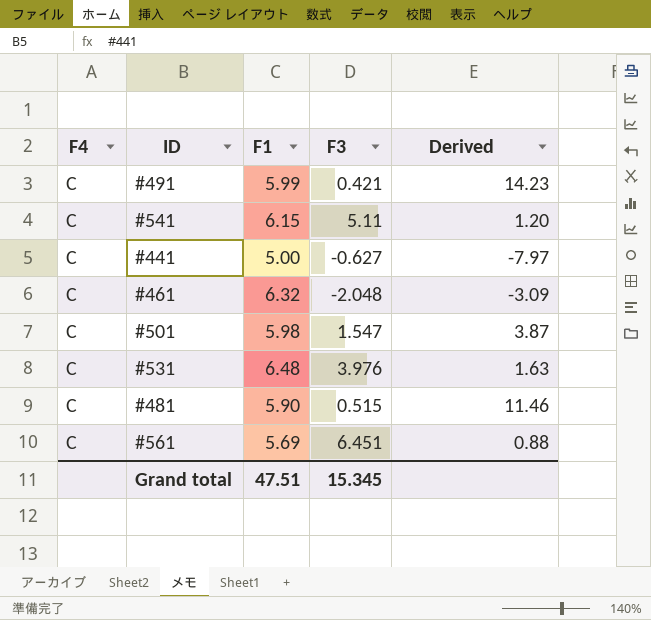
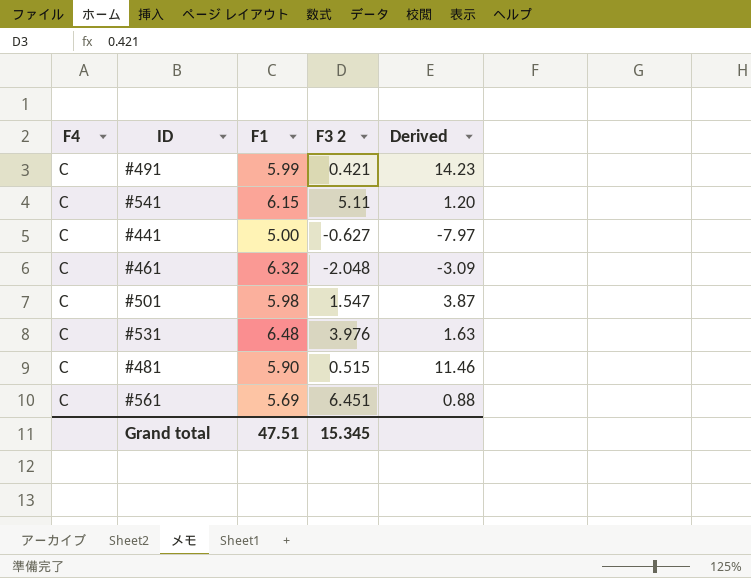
column name: F3 -> F3 2

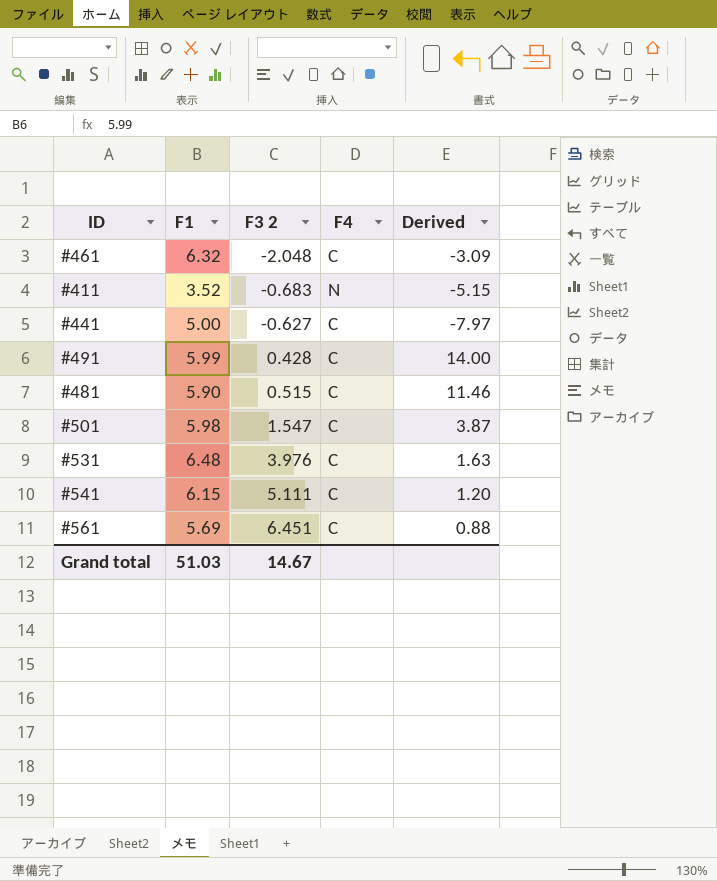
row order: none -> F3 2 ascending
column F4 | position: 1 -> 4
row #411: none -> 3.52 | -0.683 | N | -5.15
#491 | F3 2: 0.421 -> 0.428
#491 | Derived: 14.23 -> 14.00
#541 | F3 2: 5.11 -> 5.111
Grand total | F1: 47.51 -> 51.03
Grand total | F3 2: 15.345 -> 14.67

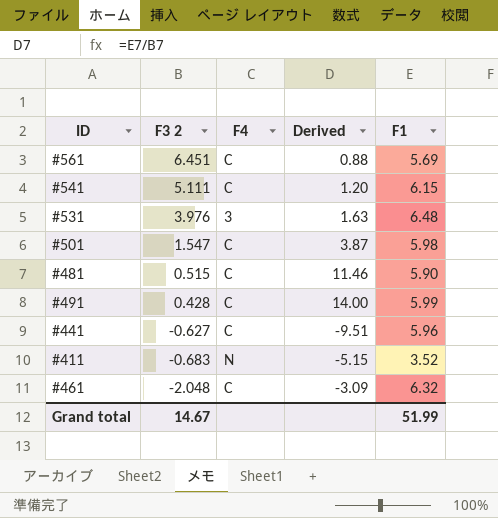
row order: F3 2 ascending -> F3 2 descending
column F1 | position: 2 -> 5
#531 | F4: C -> 3
#441 | Derived: -7.97 -> -9.51
#441 | F1: 5.00 -> 5.96
Grand total | F1: 51.03 -> 51.99

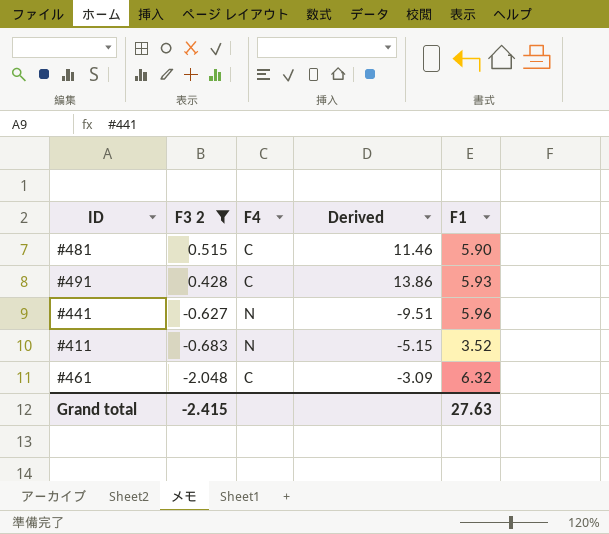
filter: none -> F3 2 <= 0.515
#491 | Derived: 14.00 -> 13.86
#491 | F1: 5.99 -> 5.93
#441 | F4: C -> N
Grand total | F3 2: 14.67 -> -2.415
Grand total | F1: 51.99 -> 27.63

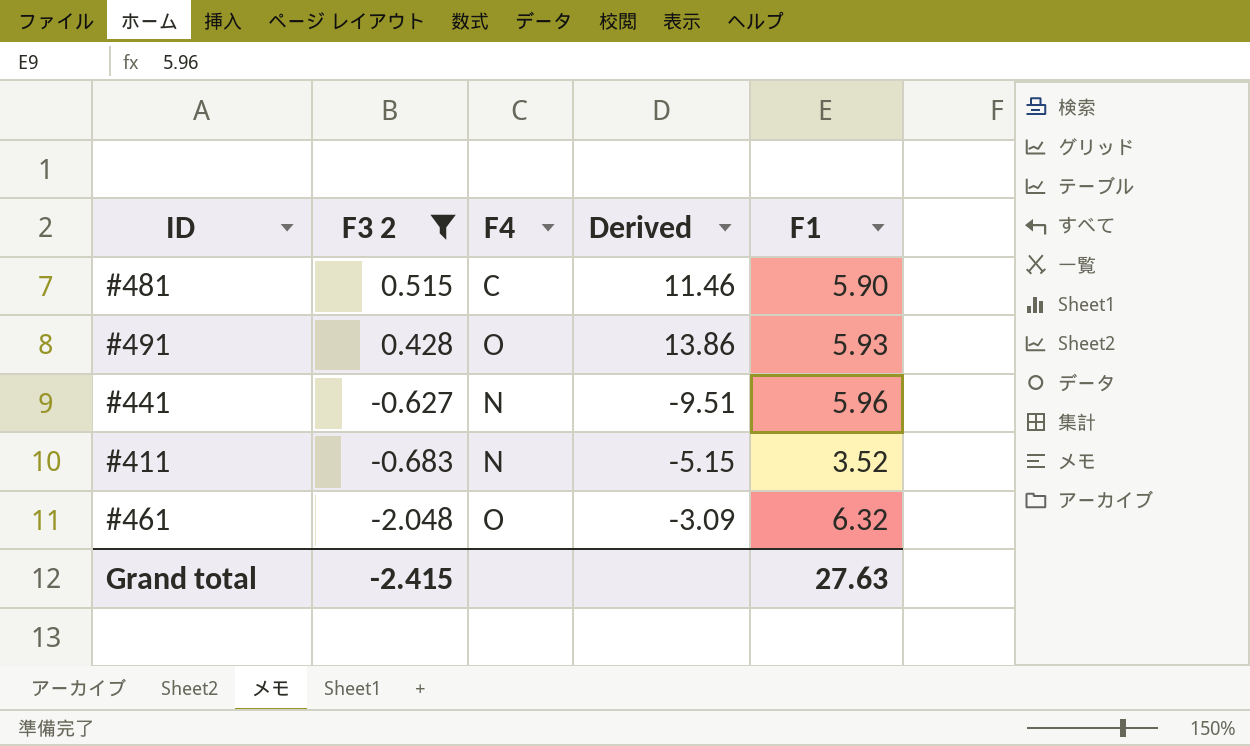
#491 | F4: C -> O
#461 | F4: C -> O

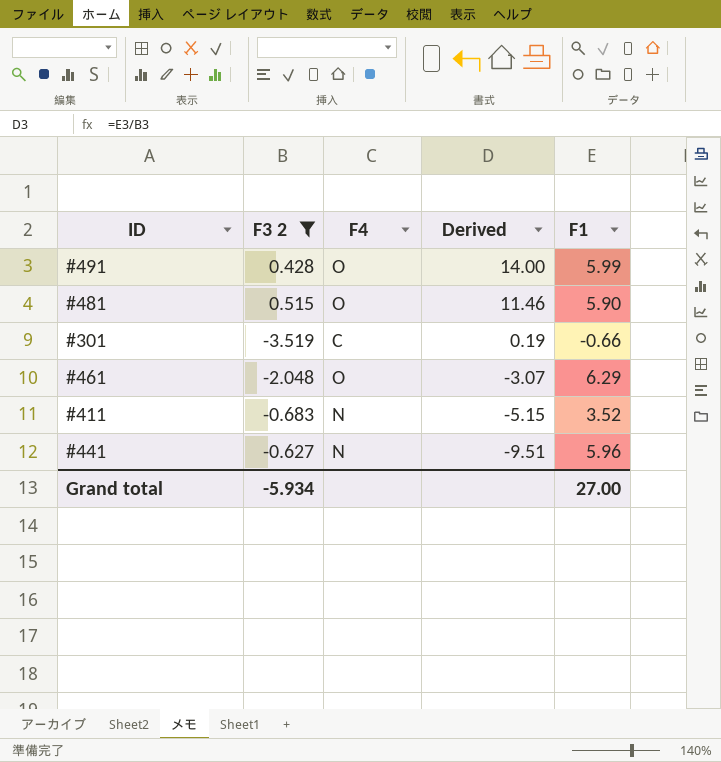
row order: F3 2 descending -> Derived descending
#491 | Derived: 13.86 -> 14.00
#491 | F1: 5.93 -> 5.99
#481 | F4: C -> O
row #301: none -> -3.519 | C | 0.19 | -0.66
#461 | Derived: -3.09 -> -3.07
#461 | F1: 6.32 -> 6.29
Grand total | F3 2: -2.415 -> -5.934
Grand total | F1: 27.63 -> 27.00

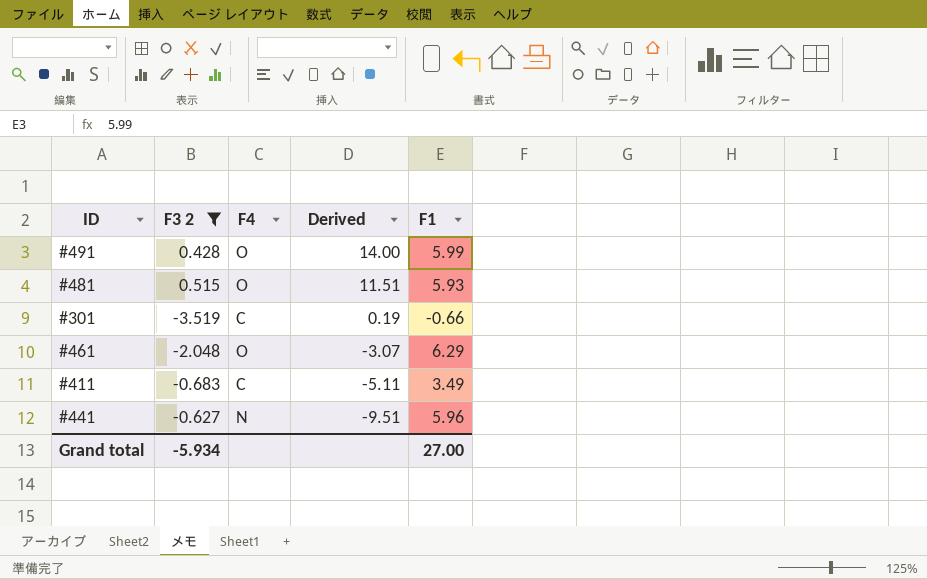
#481 | Derived: 11.46 -> 11.51
#481 | F1: 5.90 -> 5.93
#411 | F4: N -> C
#411 | Derived: -5.15 -> -5.11
#411 | F1: 3.52 -> 3.49

